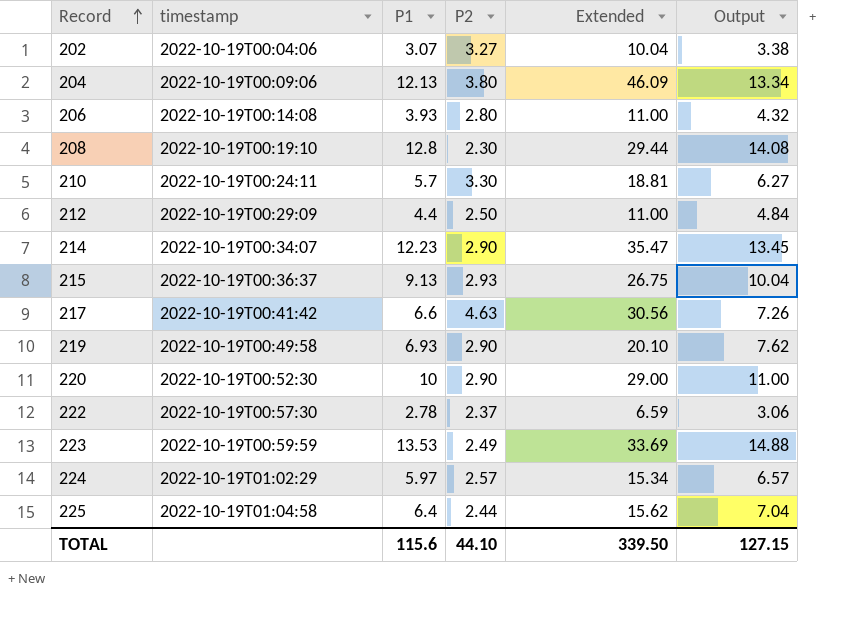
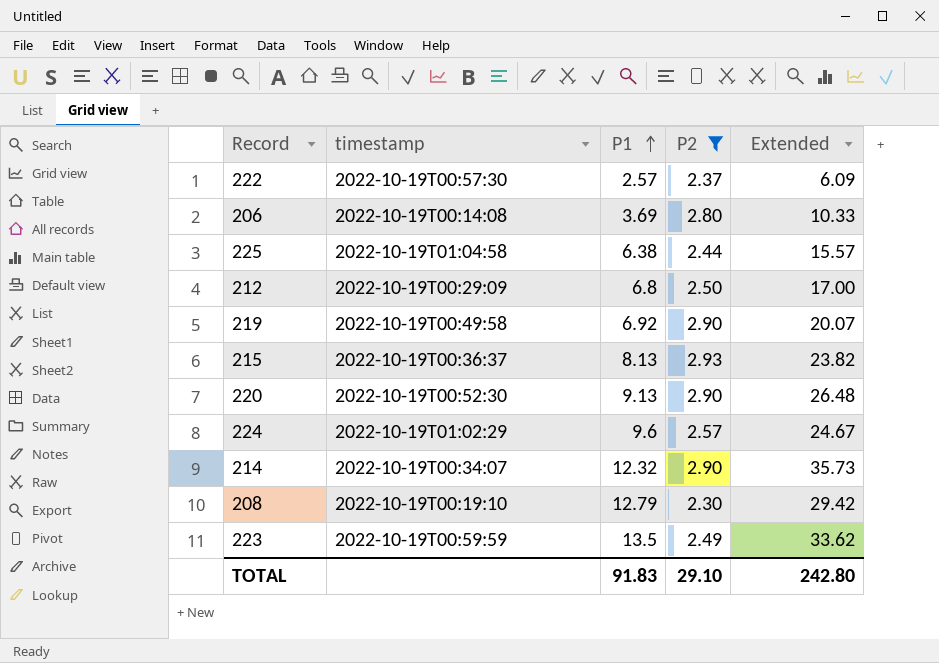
filter: none -> P2 <= 2.93
row order: Record ascending -> P1 ascending
column Output | formula: [P1] * 1.1 -> none
222 | P1: 2.78 -> 2.57
222 | Extended: 6.59 -> 6.09
206 | P1: 3.93 -> 3.69
206 | Extended: 11.00 -> 10.33
225 | P1: 6.4 -> 6.38
225 | Extended: 15.62 -> 15.57
212 | P1: 4.4 -> 6.8
212 | Extended: 11.00 -> 17.00
219 | P1: 6.93 -> 6.92
219 | Extended: 20.10 -> 20.07
215 | P1: 9.13 -> 8.13
215 | Extended: 26.75 -> 23.82
220 | P1: 10 -> 9.13
220 | Extended: 29.00 -> 26.48
224 | P1: 5.97 -> 9.6
224 | Extended: 15.34 -> 24.67
214 | P1: 12.23 -> 12.32
214 | Extended: 35.47 -> 35.73
208 | P1: 12.8 -> 12.79
208 | Extended: 29.44 -> 29.42
223 | P1: 13.53 -> 13.5
223 | Extended: 33.69 -> 33.62
TOTAL | P1: 115.6 -> 91.83
TOTAL | P2: 44.10 -> 29.10
TOTAL | Extended: 339.50 -> 242.80

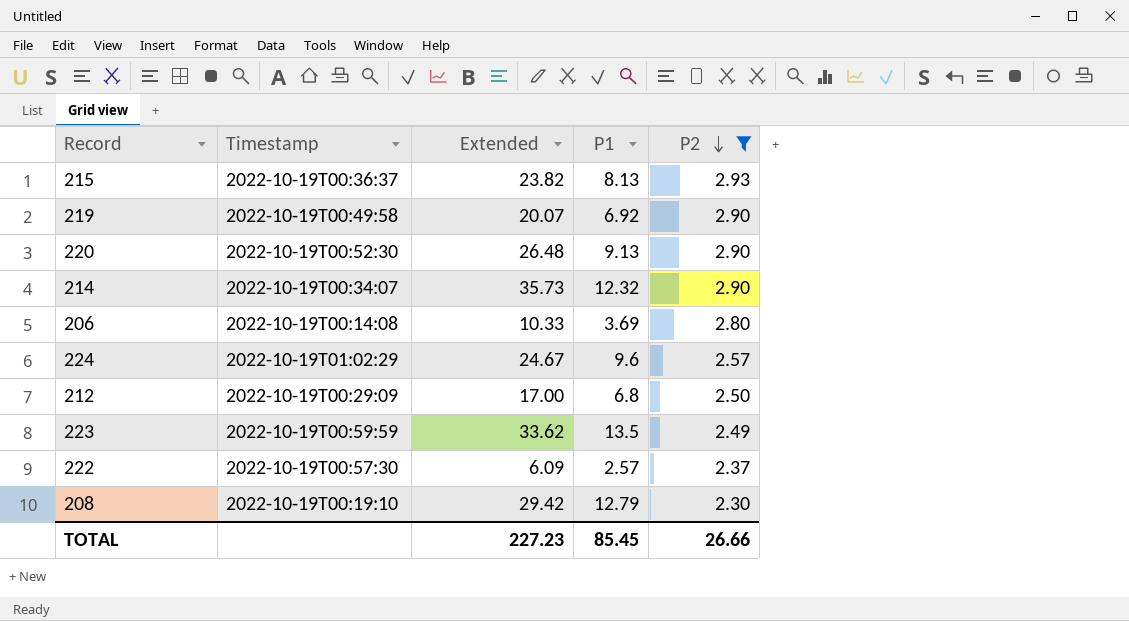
row order: P1 ascending -> P2 descending
column name: timestamp -> Timestamp
column Extended | position: 5 -> 3
row 225: 2022-10-19T01:04:58 | 6.38 | 2.44 | 15.57 -> none
TOTAL | Extended: 242.80 -> 227.23
TOTAL | P1: 91.83 -> 85.45
TOTAL | P2: 29.10 -> 26.66

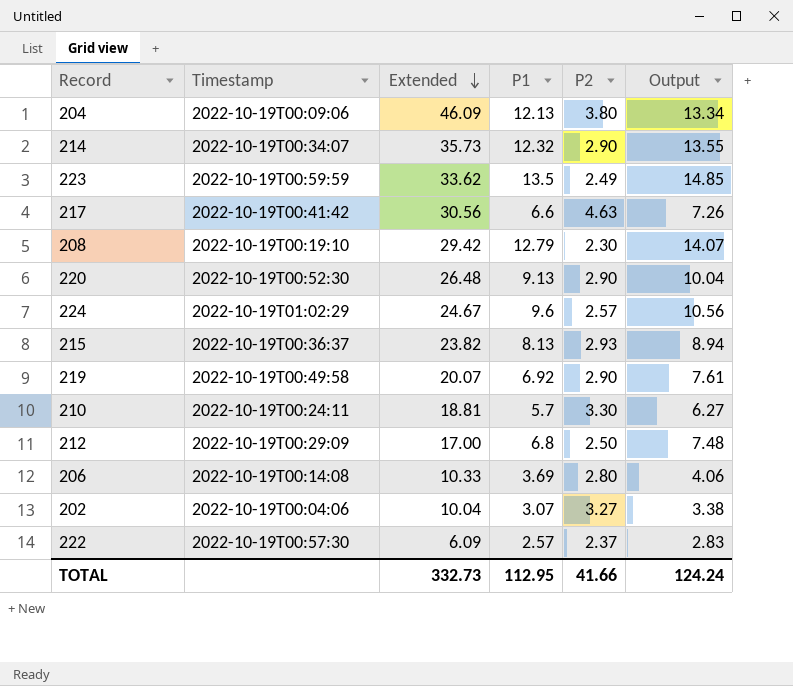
filter: P2 <= 2.93 -> none
row order: P2 descending -> Extended descending
column Output | formula: none -> [P1] * 1.1
TOTAL | Extended: 227.23 -> 332.73
TOTAL | P1: 85.45 -> 112.95
TOTAL | P2: 26.66 -> 41.66

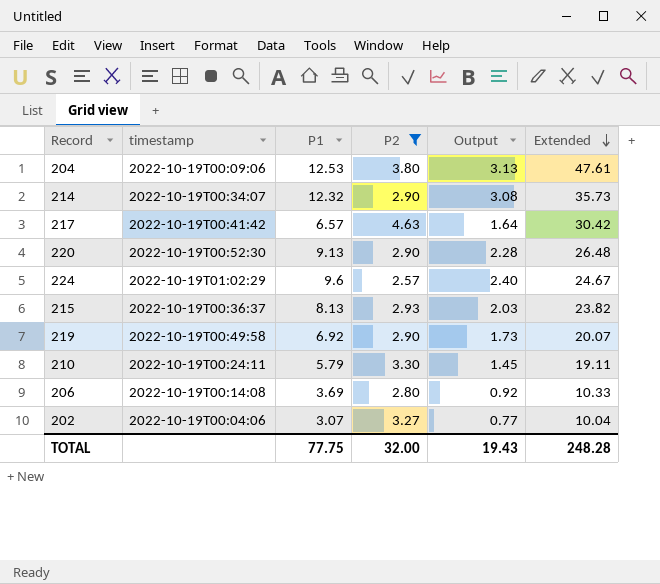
filter: none -> P2 >= 2.57
column name: Timestamp -> timestamp
column Output | formula: [P1] * 1.1 -> [P1] * 0.25
column Extended | position: 3 -> 6
204 | P1: 12.13 -> 12.53
204 | Extended: 46.09 -> 47.61
217 | P1: 6.6 -> 6.57
217 | Extended: 30.56 -> 30.42
210 | P1: 5.7 -> 5.79
210 | Extended: 18.81 -> 19.11
TOTAL | P1: 112.95 -> 77.75
TOTAL | P2: 41.66 -> 32.00
TOTAL | Output: 124.24 -> 19.43
TOTAL | Extended: 332.73 -> 248.28

